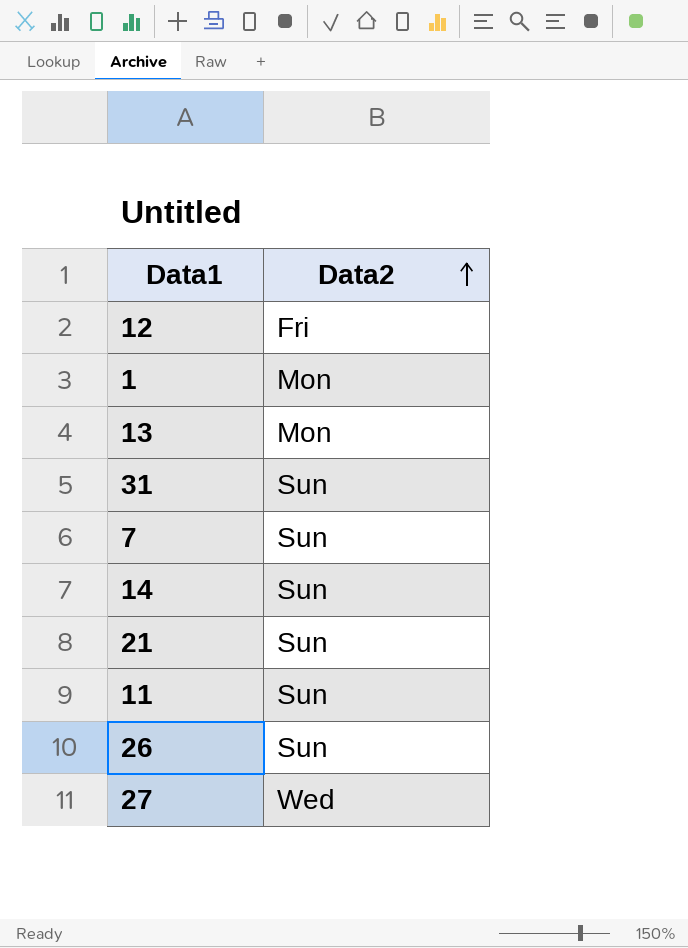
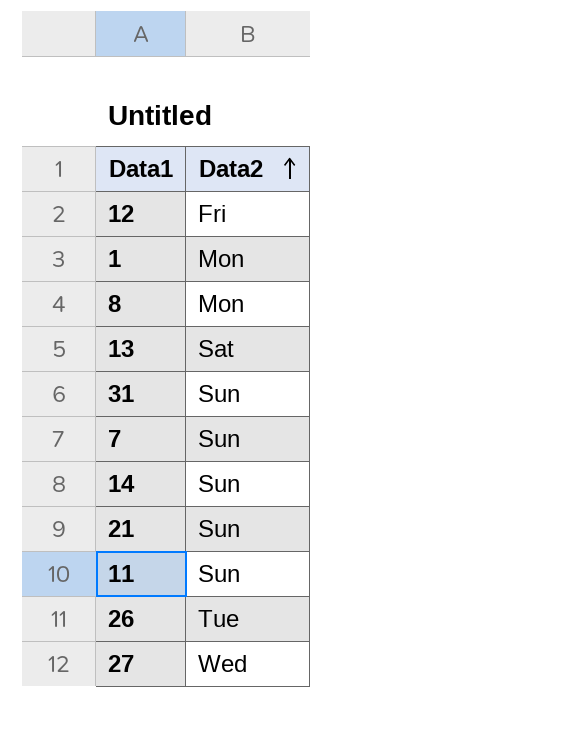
row 8: none -> Mon
13 | Data2: Mon -> Sat
26 | Data2: Sun -> Tue

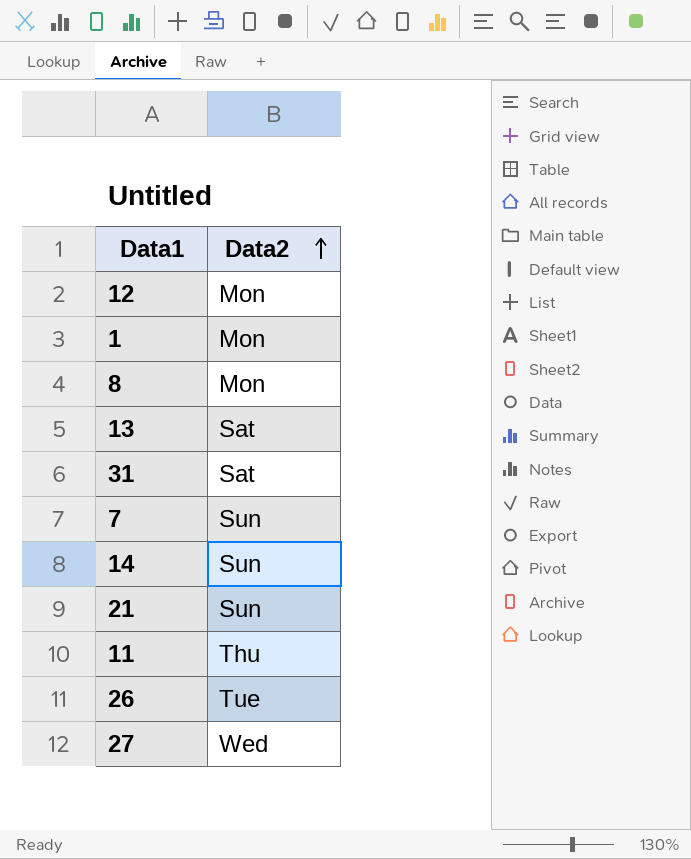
12 | Data2: Fri -> Mon
31 | Data2: Sun -> Sat
11 | Data2: Sun -> Thu

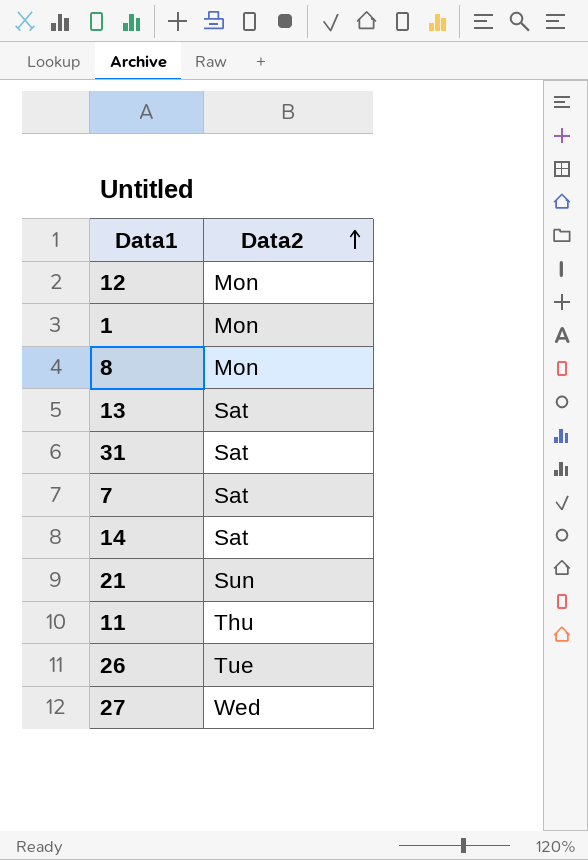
7 | Data2: Sun -> Sat
14 | Data2: Sun -> Sat

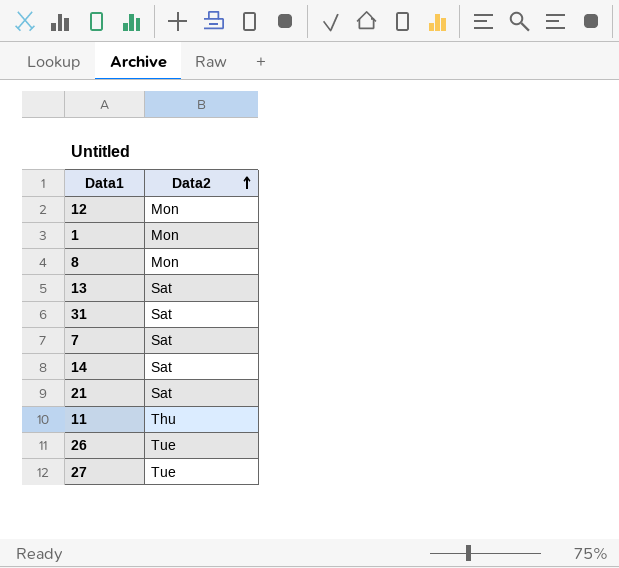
21 | Data2: Sun -> Sat
27 | Data2: Wed -> Tue

